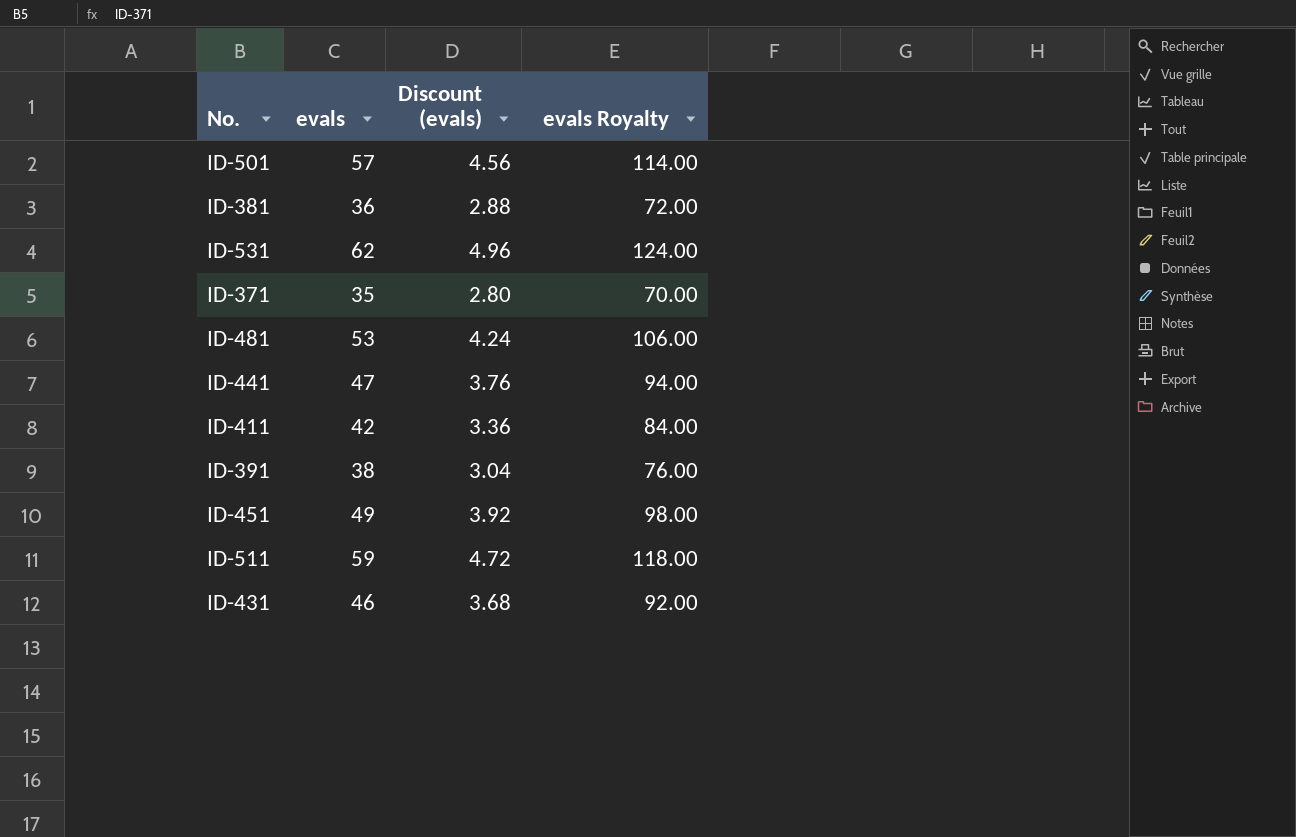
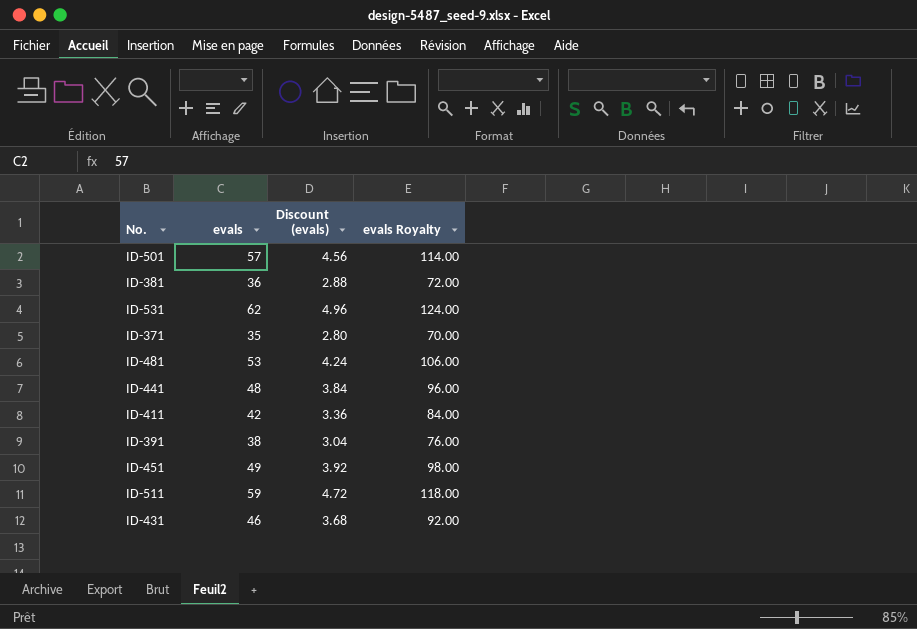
ID-441 | evals: 47 -> 48
ID-441 | Discount (evals): 3.76 -> 3.84
ID-441 | evals Royalty: 94.00 -> 96.00

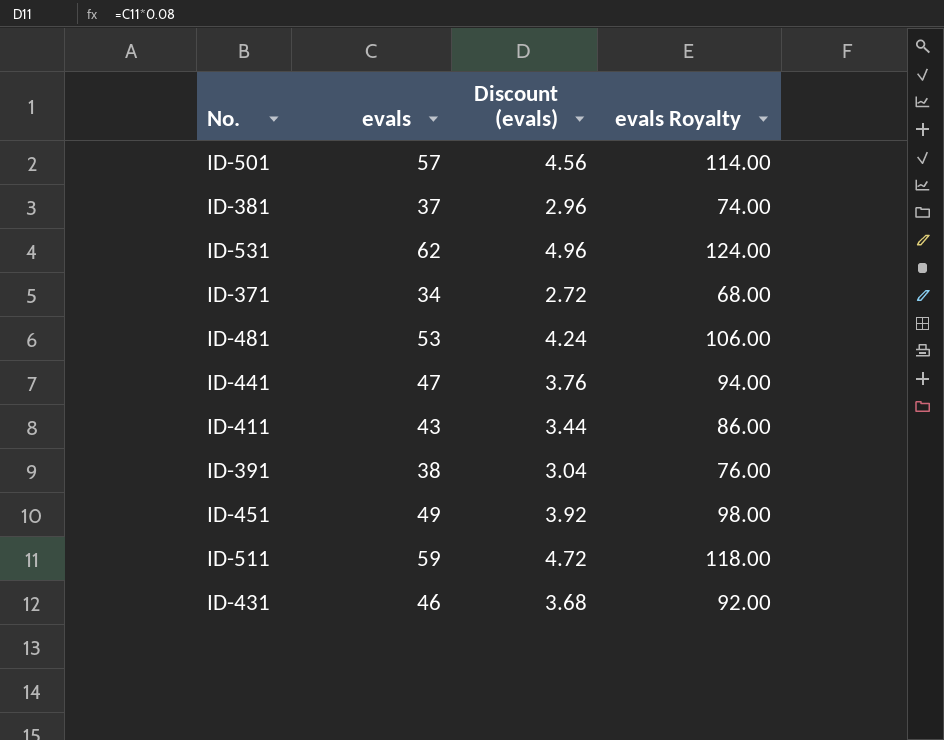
ID-381 | evals: 36 -> 37
ID-381 | Discount (evals): 2.88 -> 2.96
ID-381 | evals Royalty: 72.00 -> 74.00
ID-371 | evals: 35 -> 34
ID-371 | Discount (evals): 2.80 -> 2.72
ID-371 | evals Royalty: 70.00 -> 68.00
ID-441 | evals: 48 -> 47
ID-441 | Discount (evals): 3.84 -> 3.76
ID-441 | evals Royalty: 96.00 -> 94.00
ID-411 | evals: 42 -> 43
ID-411 | Discount (evals): 3.36 -> 3.44
ID-411 | evals Royalty: 84.00 -> 86.00

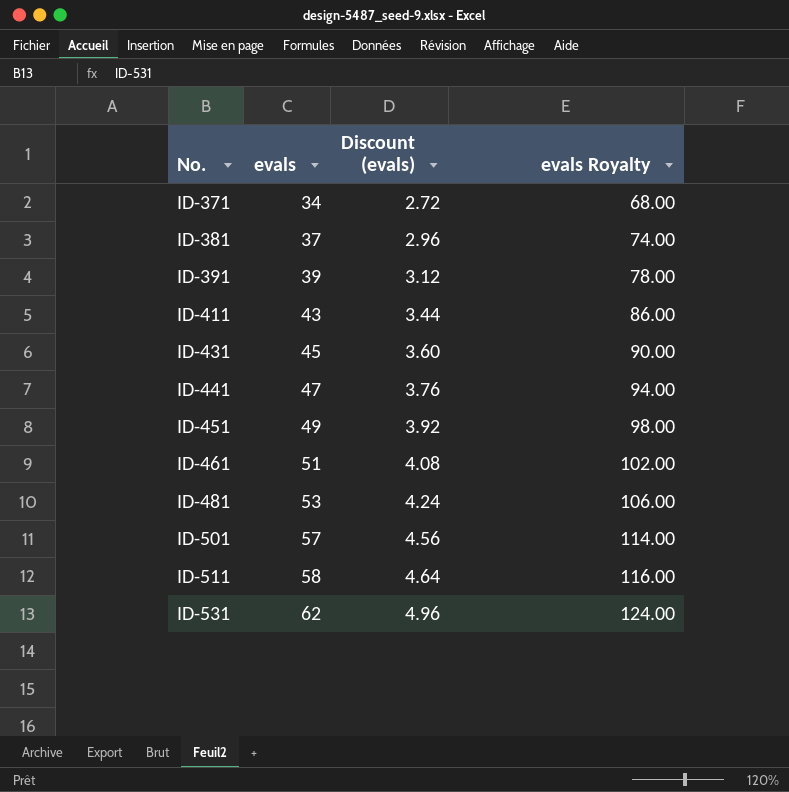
row order: none -> No. ascending
ID-391 | evals: 38 -> 39
ID-391 | Discount (evals): 3.04 -> 3.12
ID-391 | evals Royalty: 76.00 -> 78.00
ID-431 | evals: 46 -> 45
ID-431 | Discount (evals): 3.68 -> 3.60
ID-431 | evals Royalty: 92.00 -> 90.00
row ID-461: none -> 51 | 4.08 | 102.00
ID-511 | evals: 59 -> 58
ID-511 | Discount (evals): 4.72 -> 4.64
ID-511 | evals Royalty: 118.00 -> 116.00

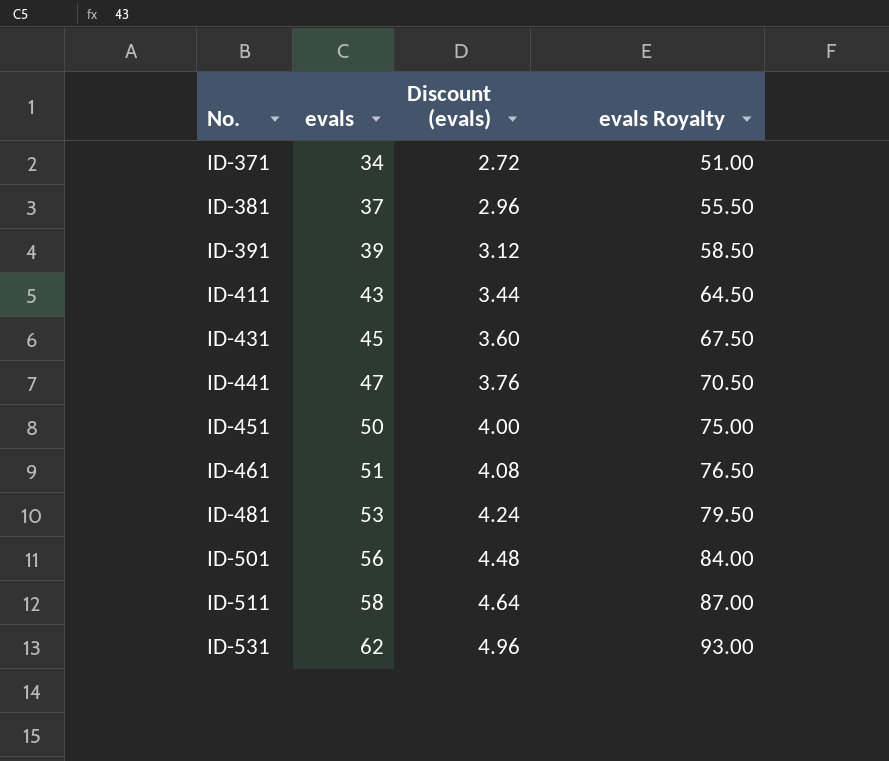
column evals Royalty | formula: [evals] * 2 -> [evals] * 1.5
ID-451 | evals: 49 -> 50
ID-451 | Discount (evals): 3.92 -> 4.00
ID-501 | evals: 57 -> 56
ID-501 | Discount (evals): 4.56 -> 4.48

